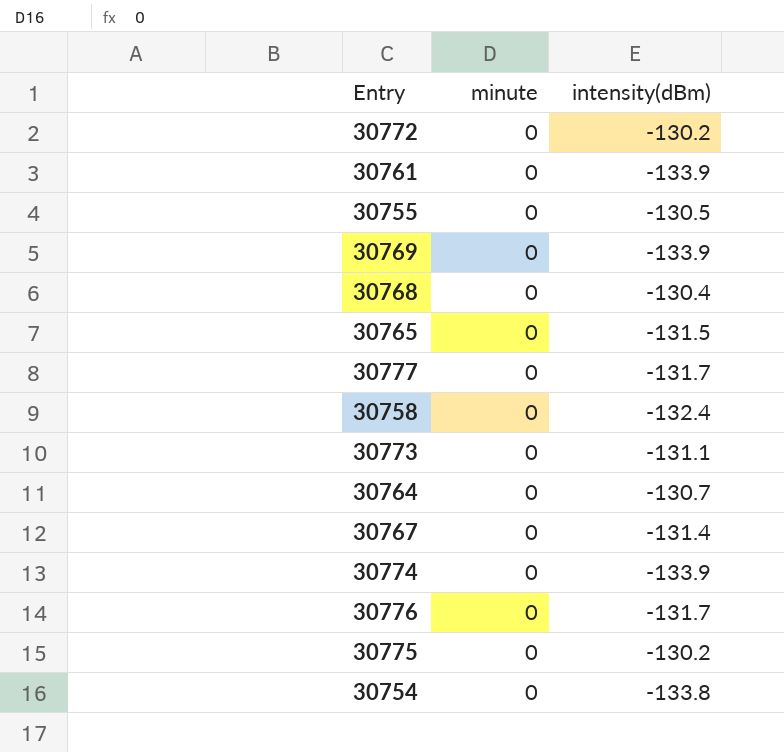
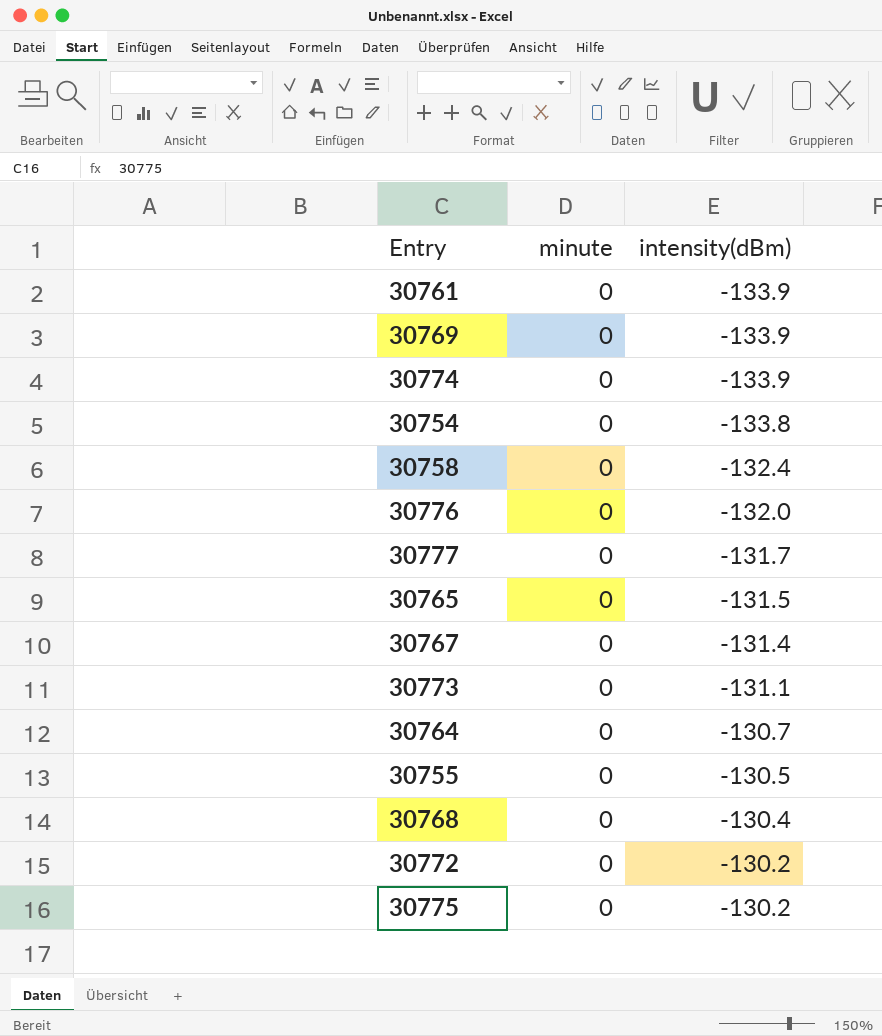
row order: none -> intensity(dBm) ascending
30776 | intensity(dBm): -131.7 -> -132.0

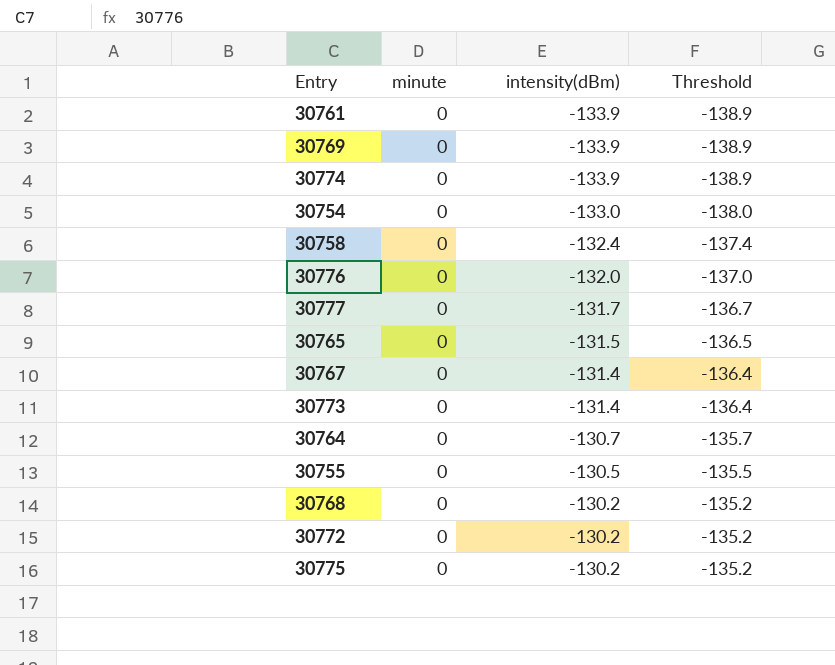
column Threshold | formula: none -> [intensity(dBm)] - 5
30754 | intensity(dBm): -133.8 -> -133.0
30773 | intensity(dBm): -131.1 -> -131.4
30768 | intensity(dBm): -130.4 -> -130.2

